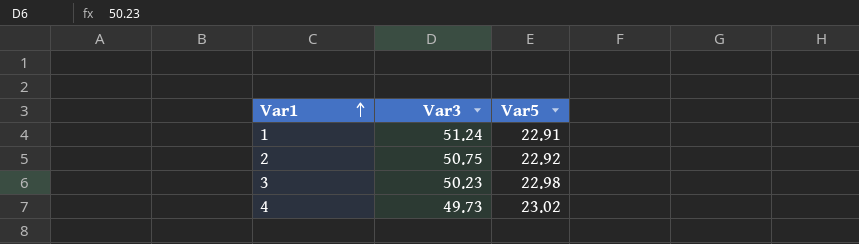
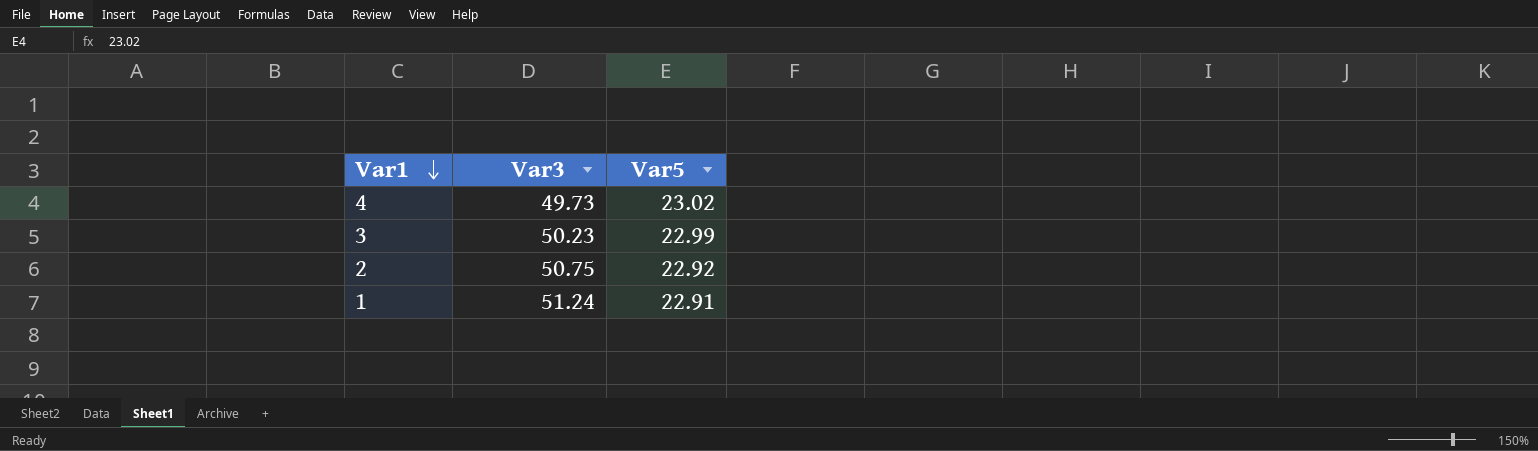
row order: Var1 ascending -> Var1 descending
3 | Var5: 22.98 -> 22.99

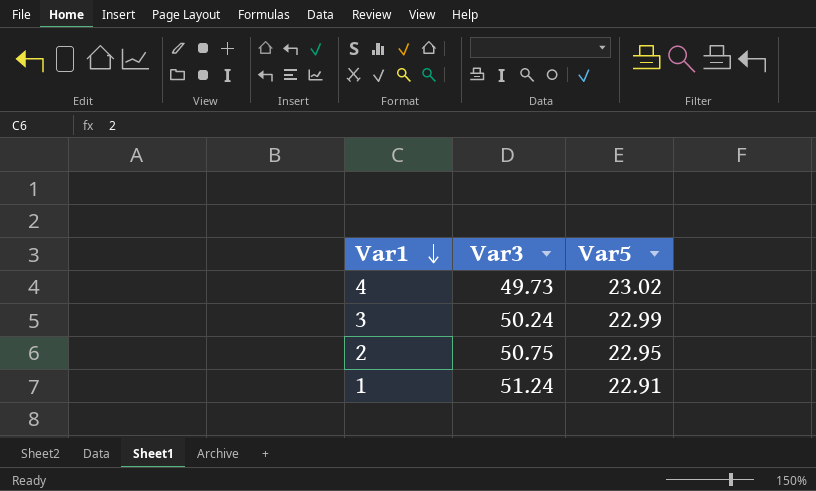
3 | Var3: 50.23 -> 50.24
2 | Var5: 22.92 -> 22.95

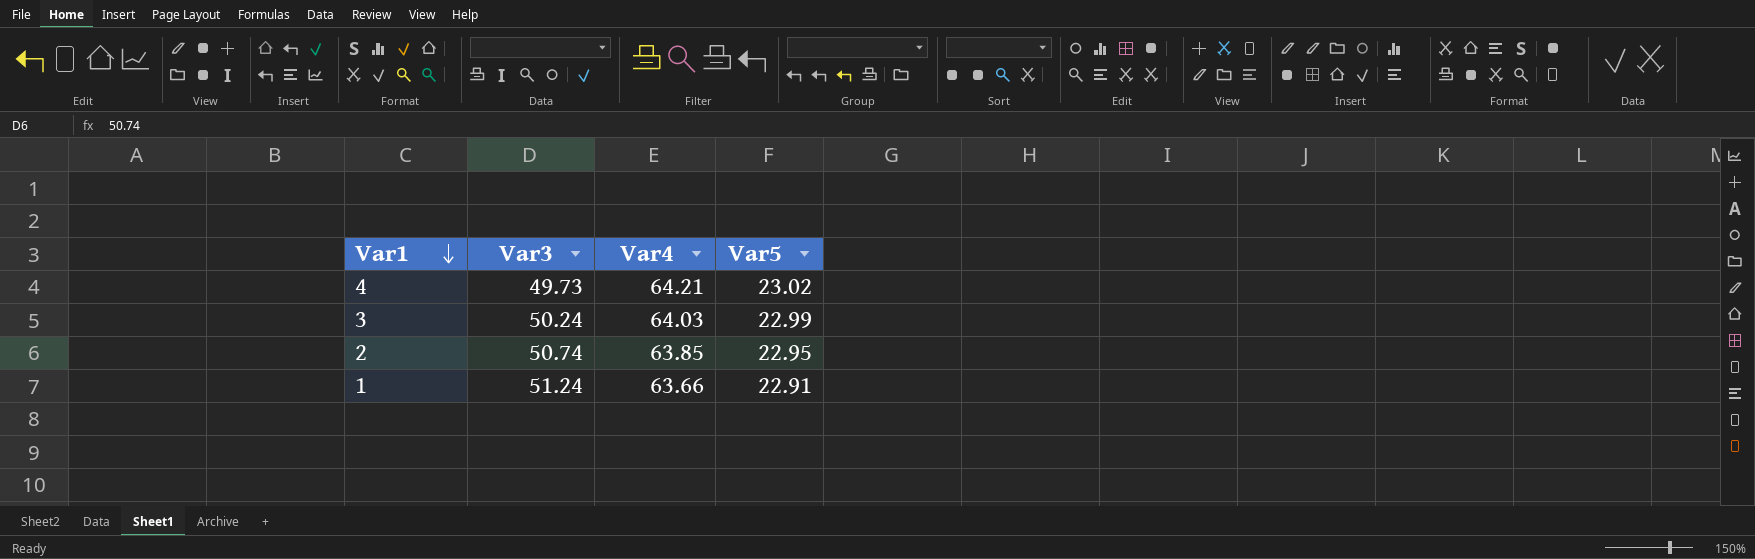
column Var4 | position: none -> 3
2 | Var3: 50.75 -> 50.74

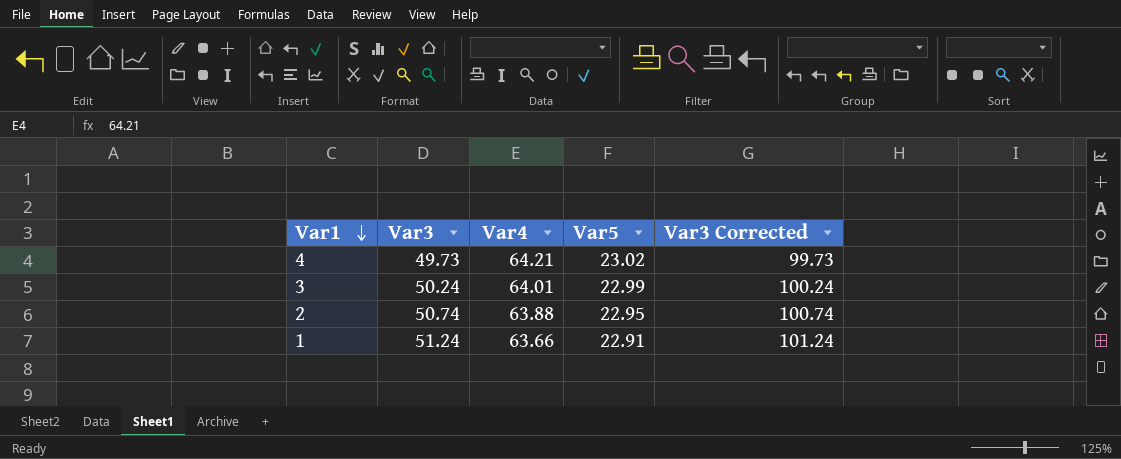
column Var3 Corrected | formula: none -> [Var3] + 50
3 | Var4: 64.03 -> 64.01
2 | Var4: 63.85 -> 63.88

